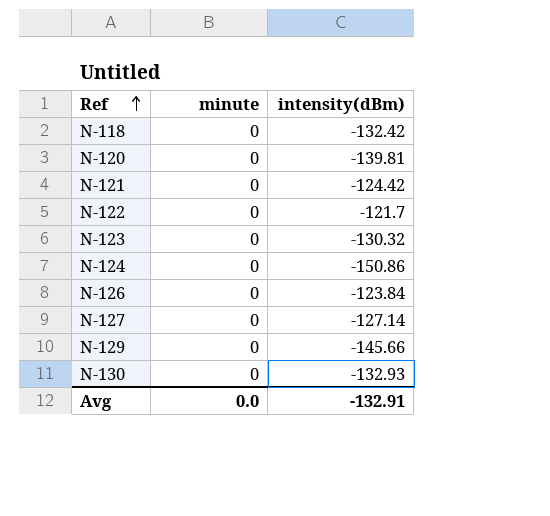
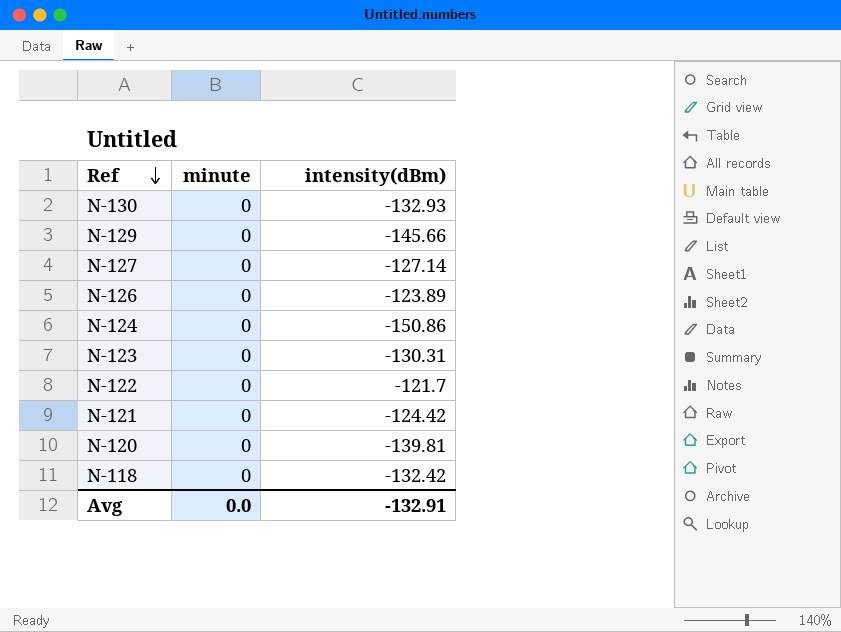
row order: Ref ascending -> Ref descending
N-126 | intensity(dBm): -123.84 -> -123.89
N-123 | intensity(dBm): -130.32 -> -130.31

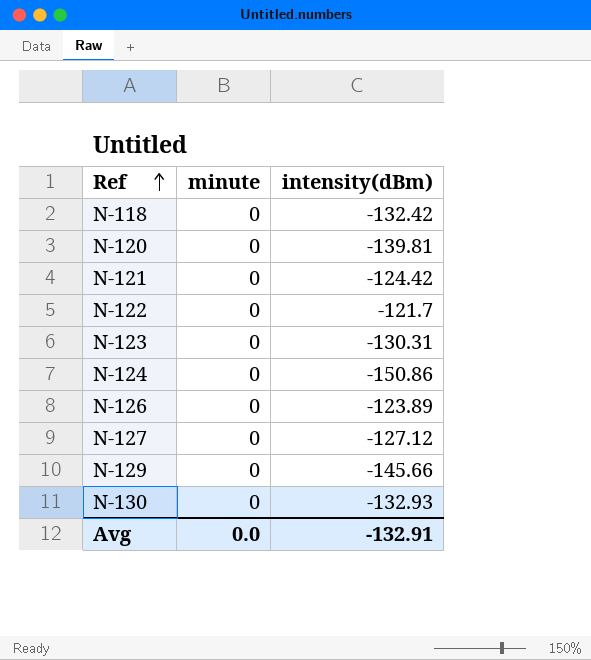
row order: Ref descending -> Ref ascending
N-127 | intensity(dBm): -127.14 -> -127.12

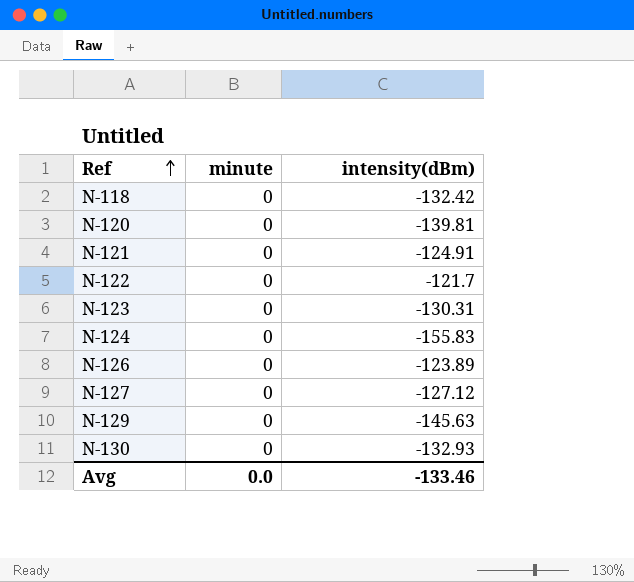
N-121 | intensity(dBm): -124.42 -> -124.91
N-124 | intensity(dBm): -150.86 -> -155.83
N-129 | intensity(dBm): -145.66 -> -145.63
Avg | intensity(dBm): -132.91 -> -133.46

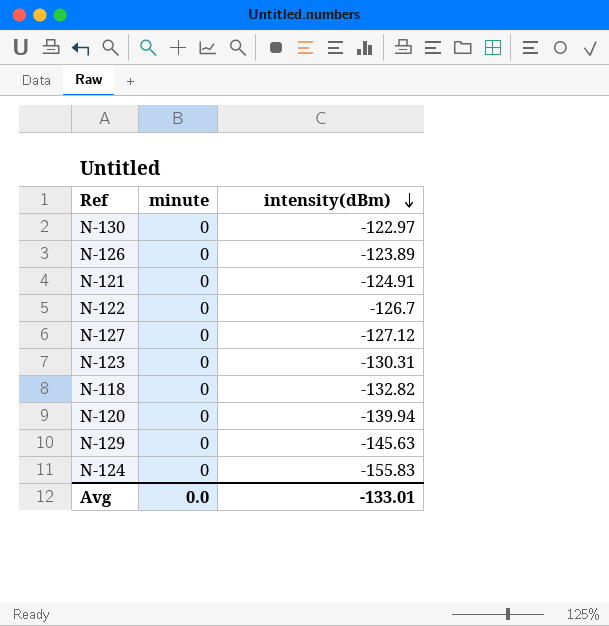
row order: Ref ascending -> intensity(dBm) descending
N-130 | intensity(dBm): -132.93 -> -122.97
N-122 | intensity(dBm): -121.7 -> -126.7
N-118 | intensity(dBm): -132.42 -> -132.82
N-120 | intensity(dBm): -139.81 -> -139.94
Avg | intensity(dBm): -133.46 -> -133.01

